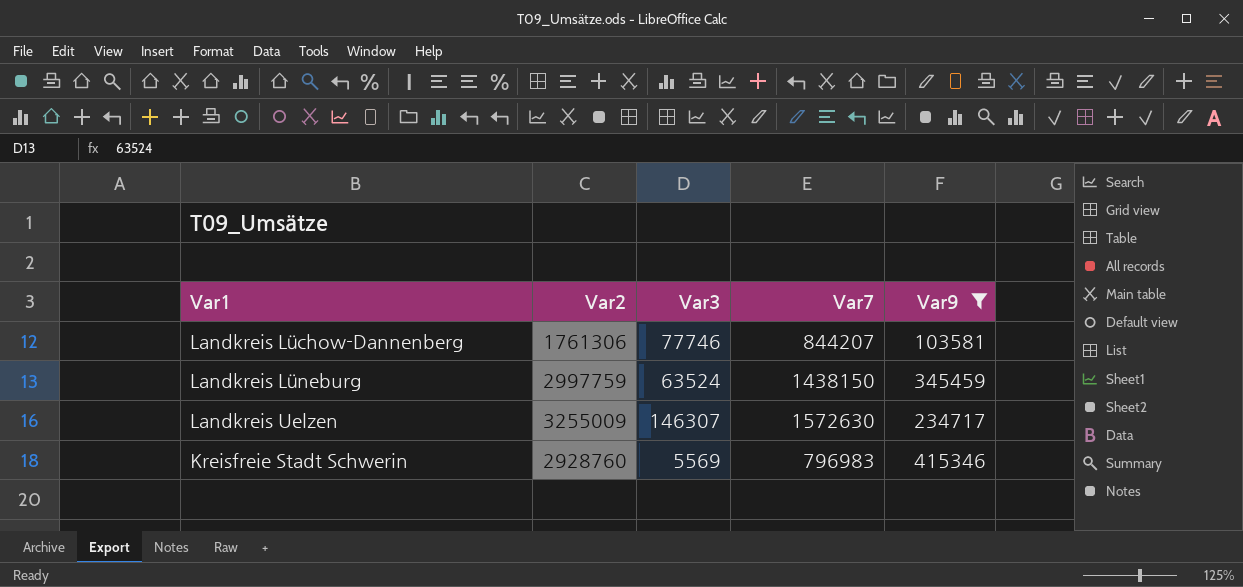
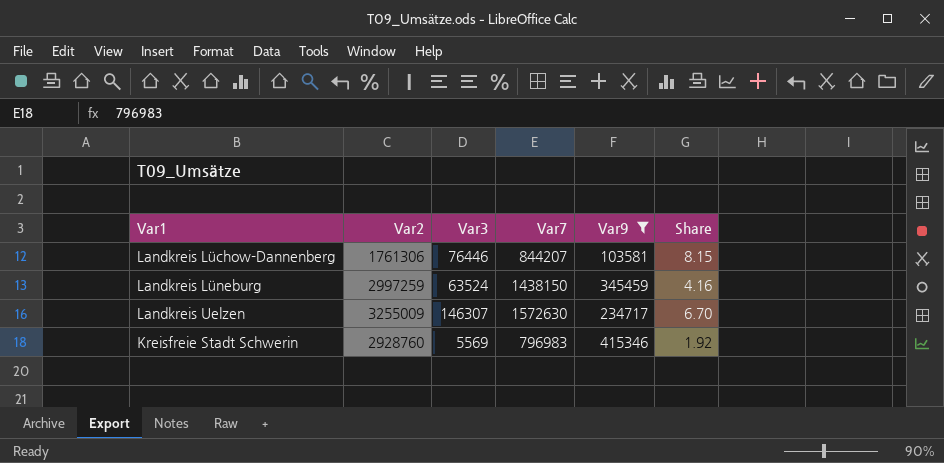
column Share | formula: none -> [Var7] / [Var9]
Landkreis Lüchow-Dannenberg | Var3: 77746 -> 76446
Landkreis Lüneburg | Var2: 2997759 -> 2997259

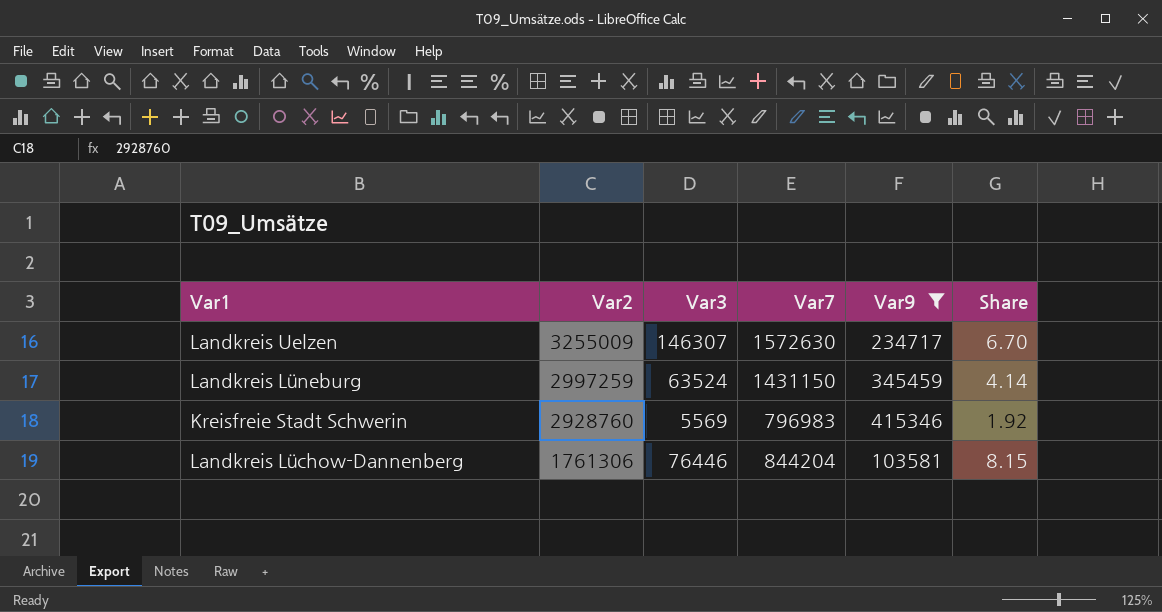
row order: none -> Var2 descending
Landkreis Lüneburg | Var7: 1438150 -> 1431150
Landkreis Lüneburg | Share: 4.16 -> 4.14
Landkreis Lüchow-Dannenberg | Var7: 844207 -> 844204

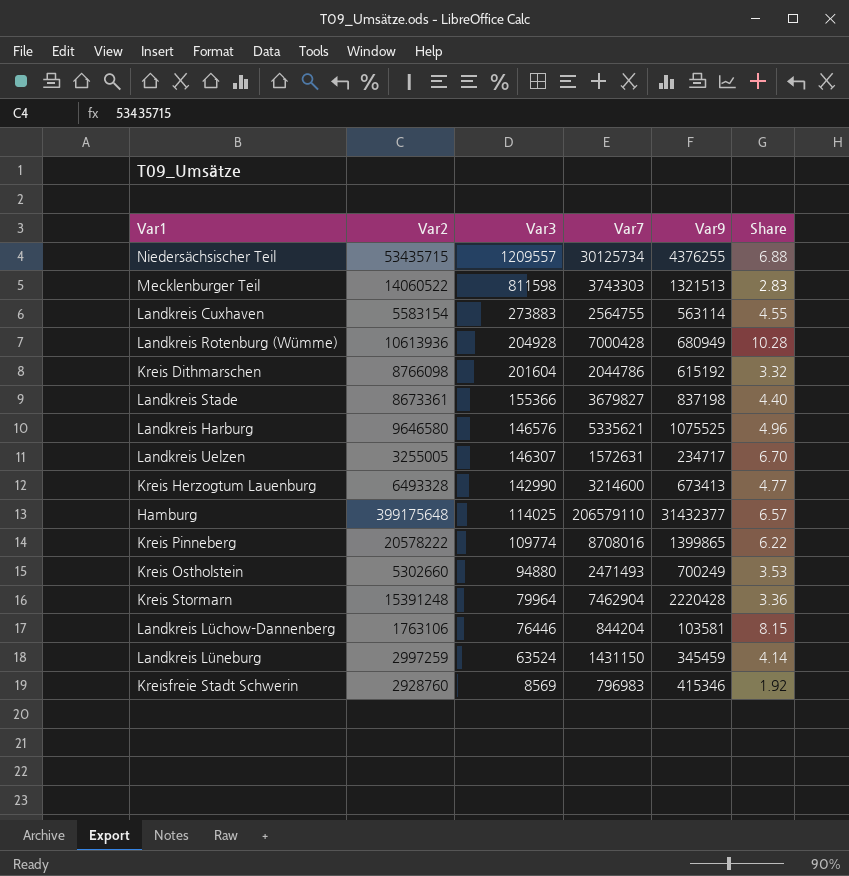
filter: Var9 <= 415346 -> none
row order: Var2 descending -> Var3 descending
Landkreis Uelzen | Var2: 3255009 -> 3255005
Landkreis Uelzen | Var7: 1572630 -> 1572631
Landkreis Lüchow-Dannenberg | Var2: 1761306 -> 1763106
Kreisfreie Stadt Schwerin | Var3: 5569 -> 8569

